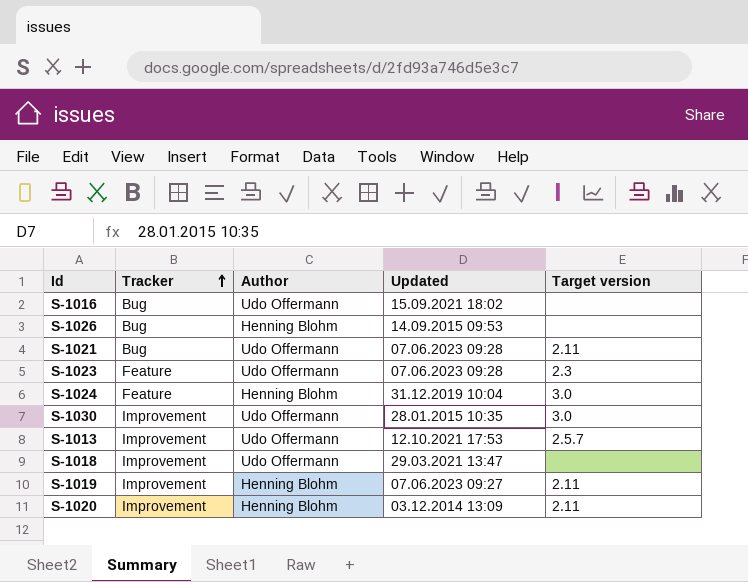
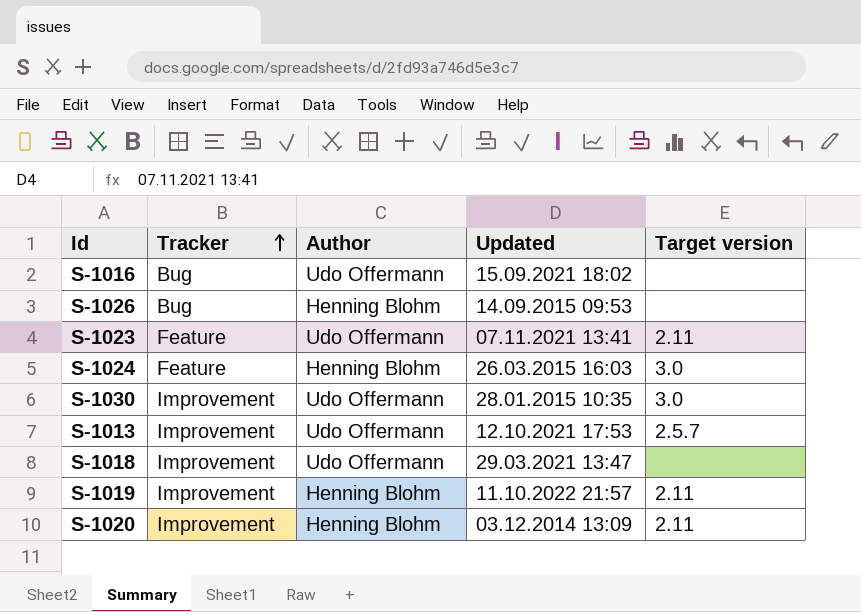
row S-1021: Bug | Udo Offermann | 07.06.2023 09:28 | 2.11 -> none
S-1023 | Updated: 07.06.2023 09:28 -> 07.11.2021 13:41
S-1023 | Target version: 2.3 -> 2.11
S-1024 | Updated: 31.12.2019 10:04 -> 26.03.2015 16:03
S-1019 | Updated: 07.06.2023 09:27 -> 11.10.2022 21:57

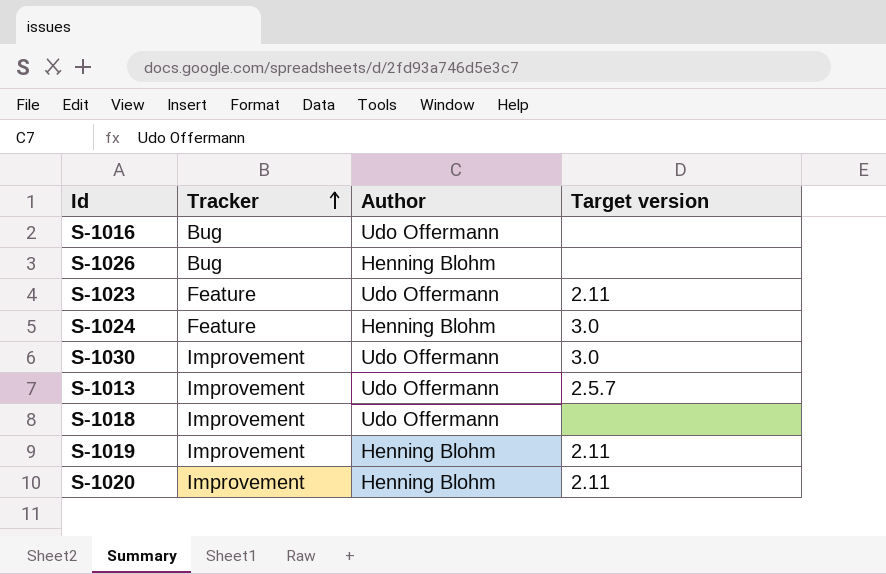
column Updated | position: 4 -> none

